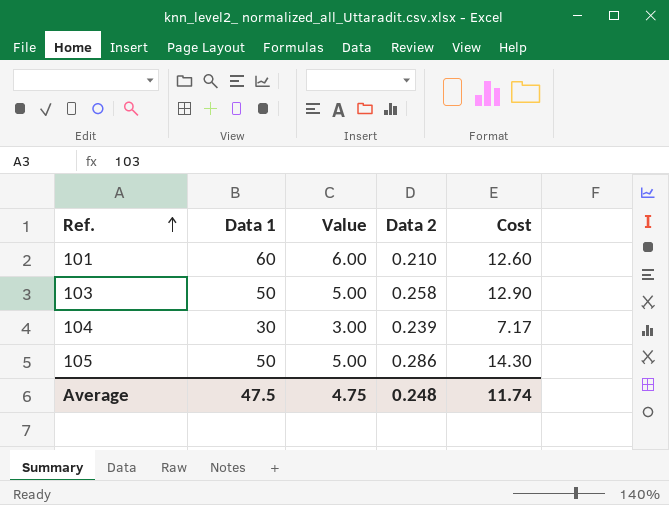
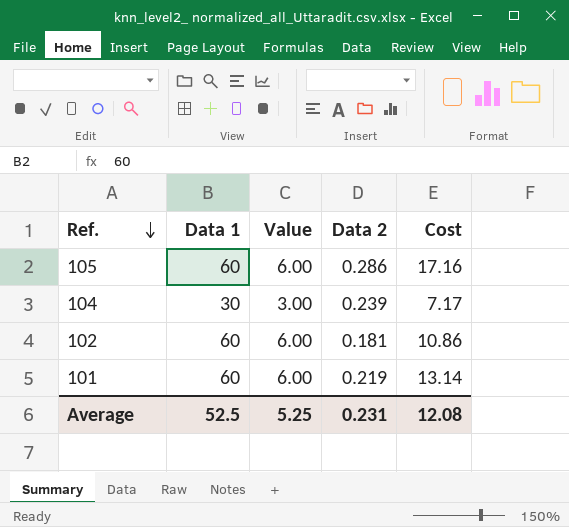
row order: Ref. ascending -> Ref. descending
row 103: 50 | 5.00 | 0.258 | 12.90 -> none
105 | Data 1: 50 -> 60
105 | Value: 5.00 -> 6.00
105 | Cost: 14.30 -> 17.16
row 102: none -> 60 | 6.00 | 0.181 | 10.86
101 | Data 2: 0.210 -> 0.219
101 | Cost: 12.60 -> 13.14
Average | Data 1: 47.5 -> 52.5
Average | Value: 4.75 -> 5.25
Average | Data 2: 0.248 -> 0.231
Average | Cost: 11.74 -> 12.08

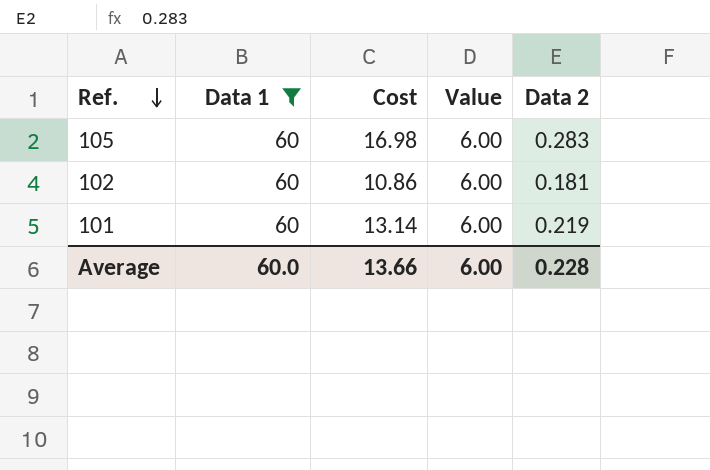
filter: none -> Data 1 = 60
column Cost | position: 5 -> 3
105 | Cost: 17.16 -> 16.98
105 | Data 2: 0.286 -> 0.283
Average | Data 1: 52.5 -> 60.0
Average | Cost: 12.08 -> 13.66
Average | Value: 5.25 -> 6.00
Average | Data 2: 0.231 -> 0.228

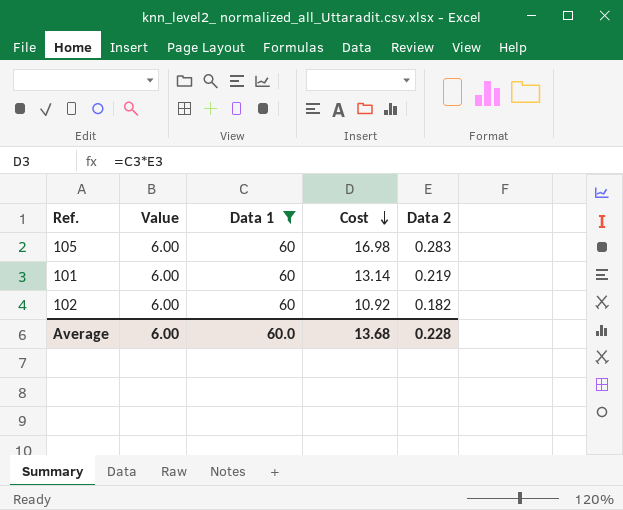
row order: Ref. descending -> Cost descending
column Value | position: 4 -> 2
102 | Cost: 10.86 -> 10.92
102 | Data 2: 0.181 -> 0.182
Average | Cost: 13.66 -> 13.68

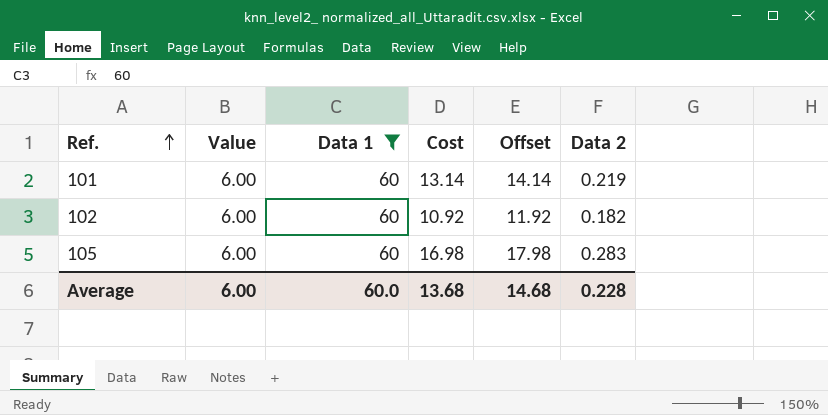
row order: Cost descending -> Ref. ascending
column Offset | formula: none -> [Cost] + 1

